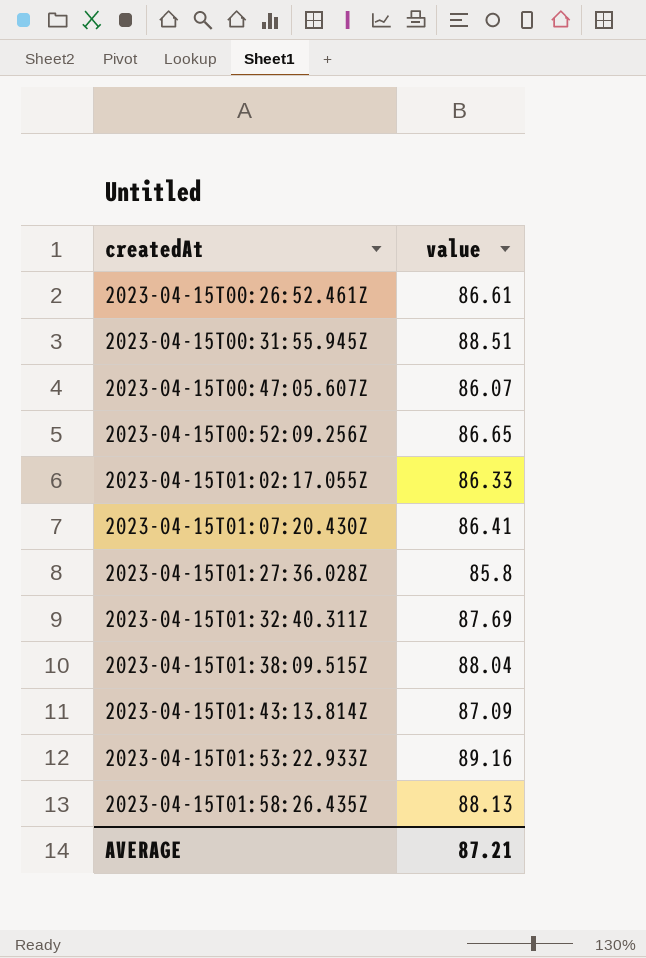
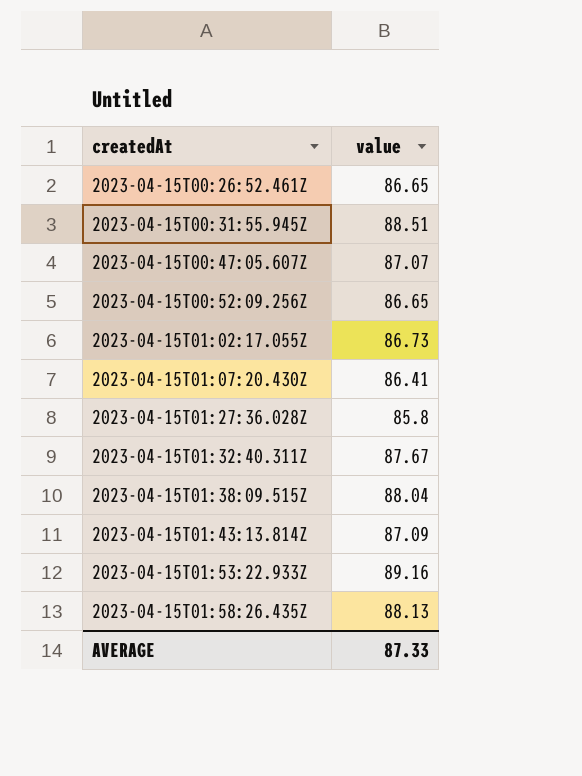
2023-04-15T00:26:52.461Z | value: 86.61 -> 86.65
2023-04-15T00:47:05.607Z | value: 86.07 -> 87.07
2023-04-15T01:02:17.055Z | value: 86.33 -> 86.73
2023-04-15T01:32:40.311Z | value: 87.69 -> 87.67
AVERAGE | value: 87.21 -> 87.33

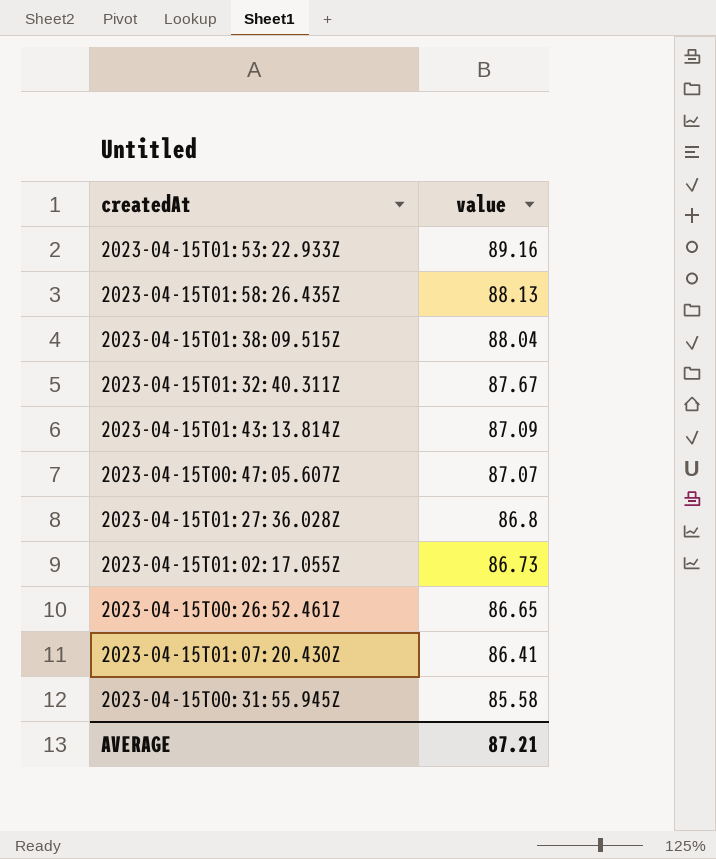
row order: createdAt ascending -> value descending
row 2023-04-15T00:52:09.256Z: 86.65 -> none
2023-04-15T01:27:36.028Z | value: 85.8 -> 86.8
2023-04-15T00:31:55.945Z | value: 88.51 -> 85.58
AVERAGE | value: 87.33 -> 87.21

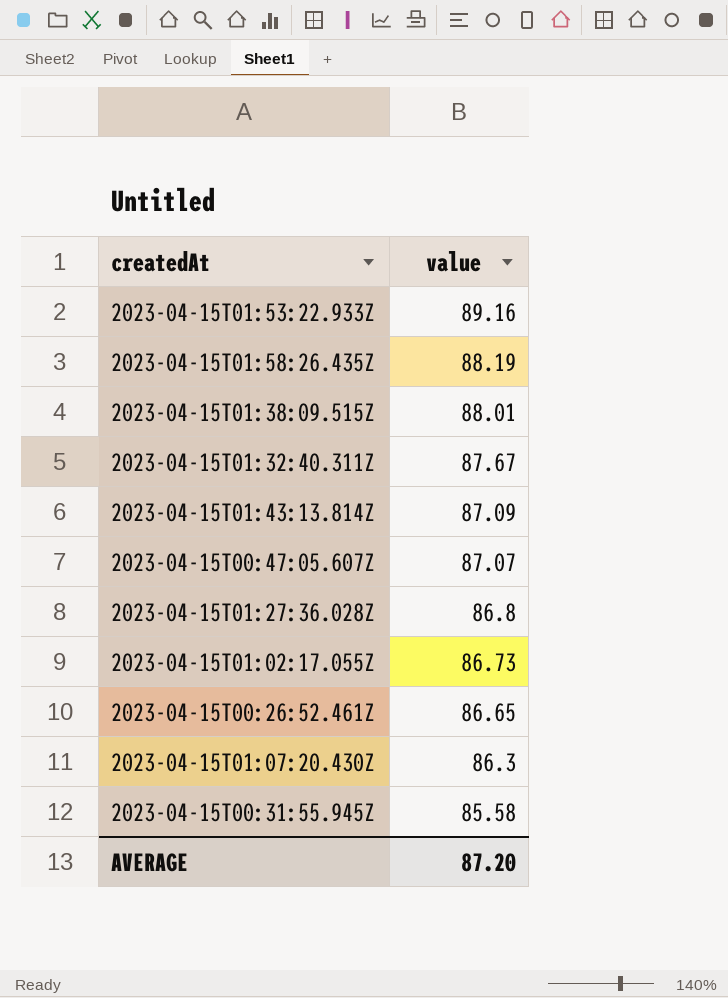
2023-04-15T01:58:26.435Z | value: 88.13 -> 88.19
2023-04-15T01:38:09.515Z | value: 88.04 -> 88.01
2023-04-15T01:07:20.430Z | value: 86.41 -> 86.3
AVERAGE | value: 87.21 -> 87.20

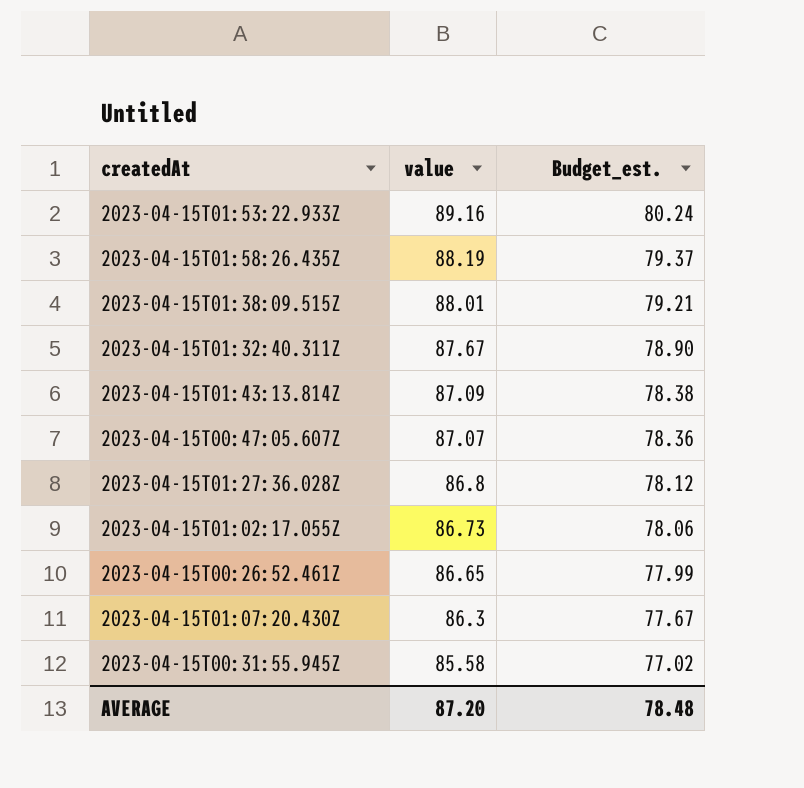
column Budget_est. | formula: none -> [value] * 0.9

